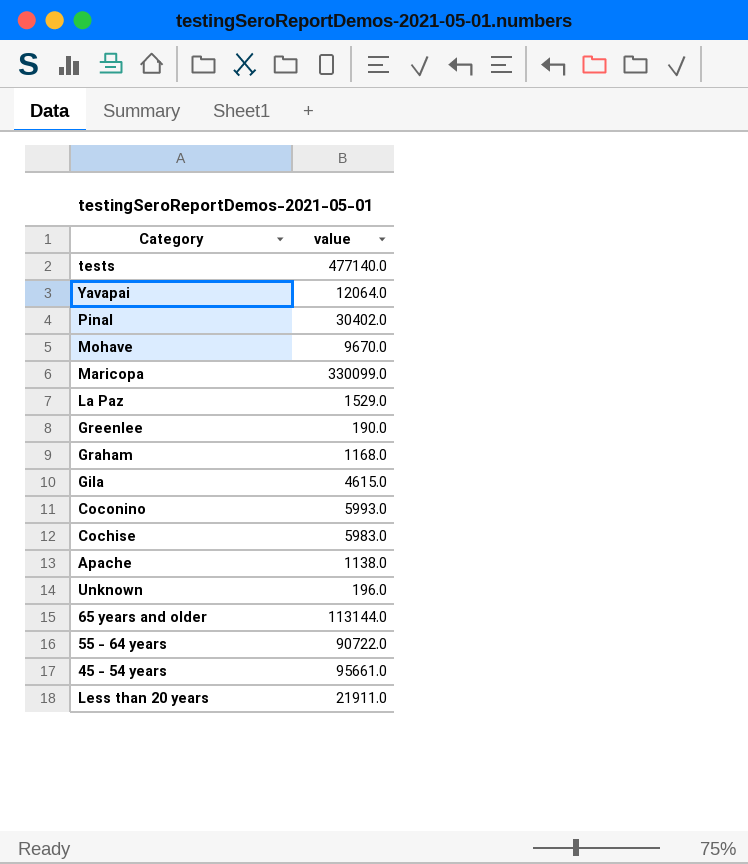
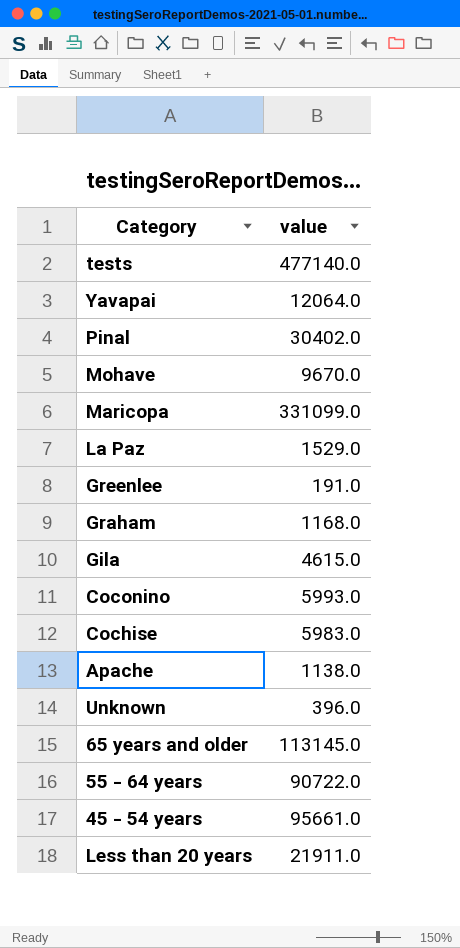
Maricopa | value: 330099.0 -> 331099.0
Greenlee | value: 190.0 -> 191.0
Unknown | value: 196.0 -> 396.0
65 years and older | value: 113144.0 -> 113145.0

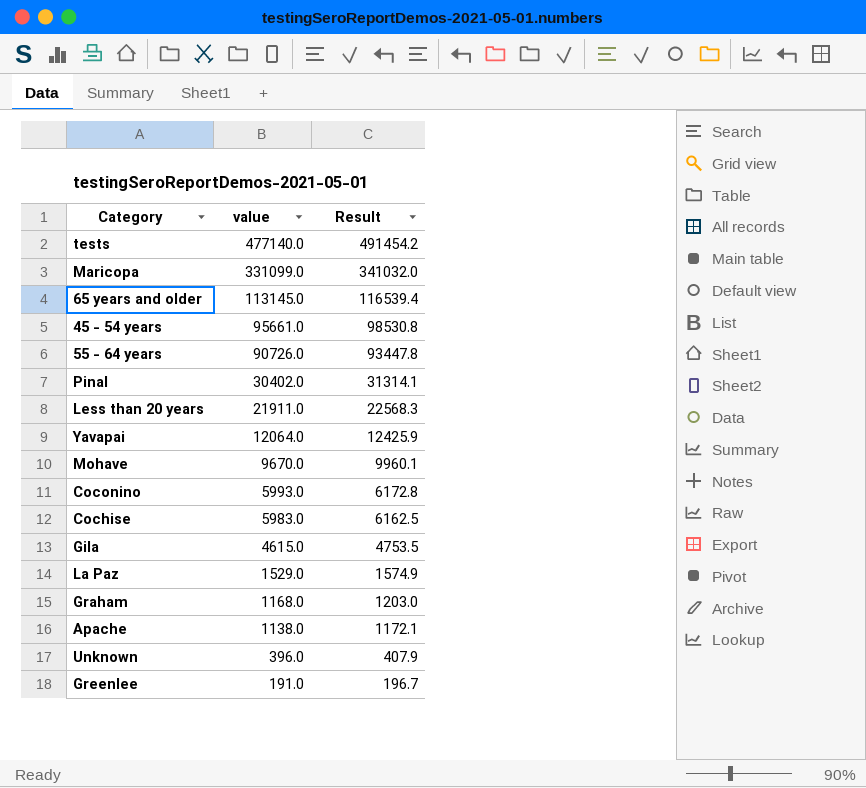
row order: none -> value descending
column Result | formula: none -> [value] * 1.03
55 - 64 years | value: 90722.0 -> 90726.0

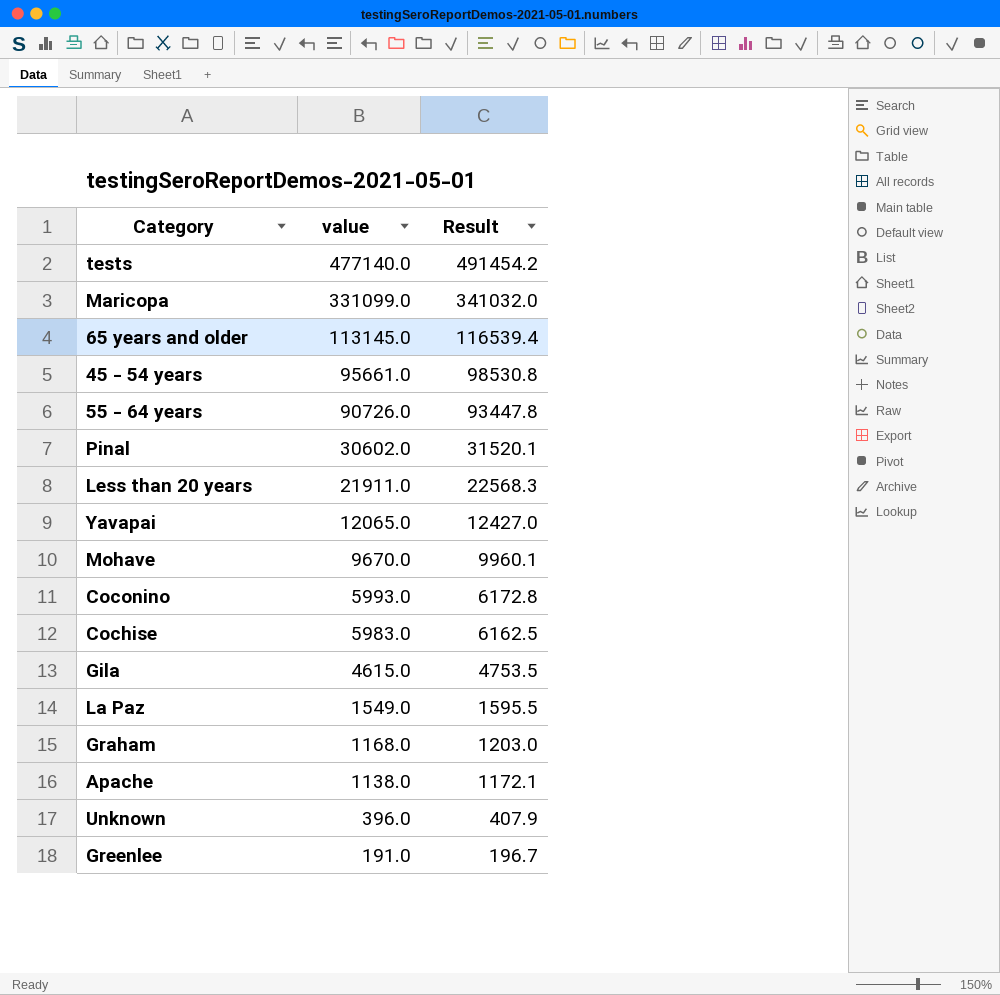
Pinal | value: 30402.0 -> 30602.0
Pinal | Result: 31314.1 -> 31520.1
Yavapai | value: 12064.0 -> 12065.0
Yavapai | Result: 12425.9 -> 12427.0
La Paz | value: 1529.0 -> 1549.0
La Paz | Result: 1574.9 -> 1595.5

